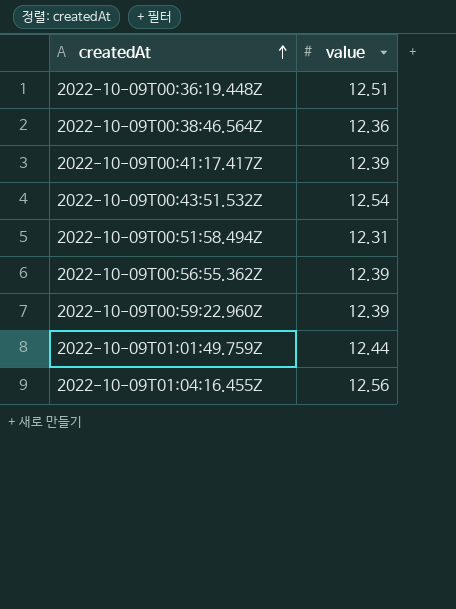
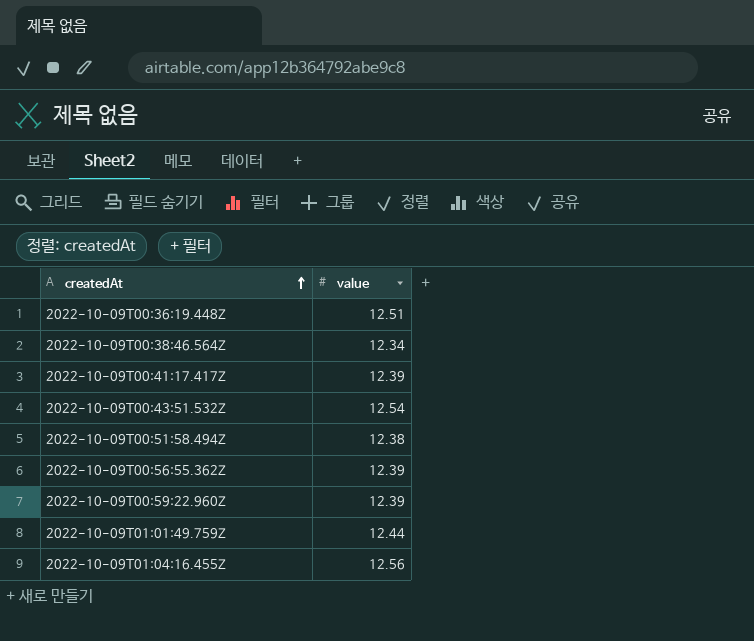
2022-10-09T00:38:46.564Z | value: 12.36 -> 12.34
2022-10-09T00:51:58.494Z | value: 12.31 -> 12.38

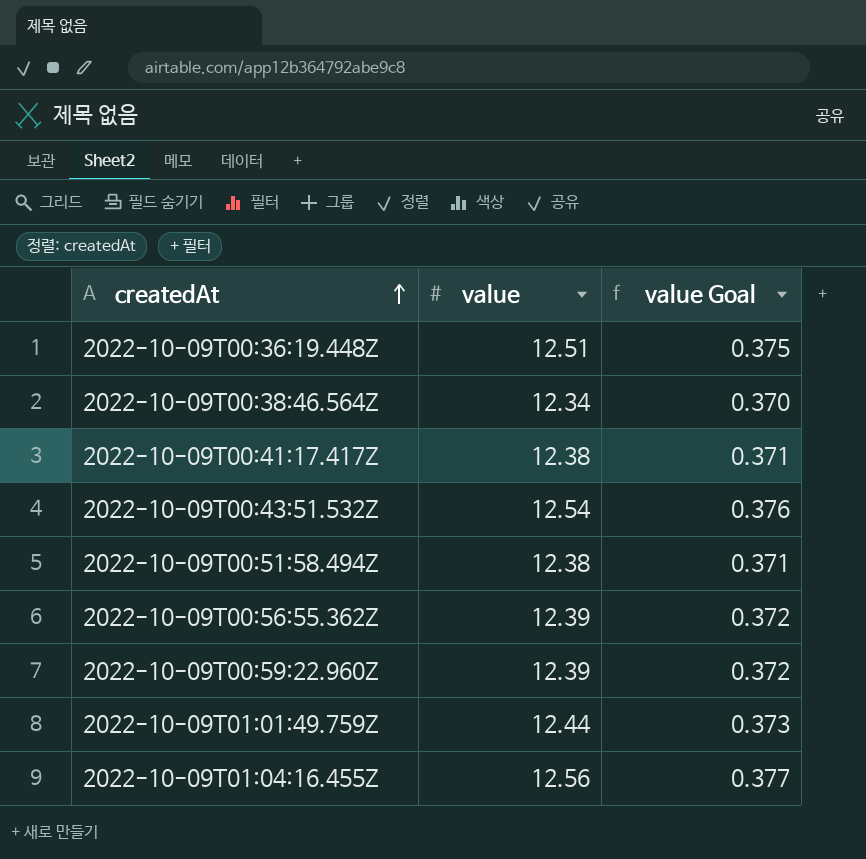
column value Goal | formula: none -> [value] * 0.03
2022-10-09T00:41:17.417Z | value: 12.39 -> 12.38

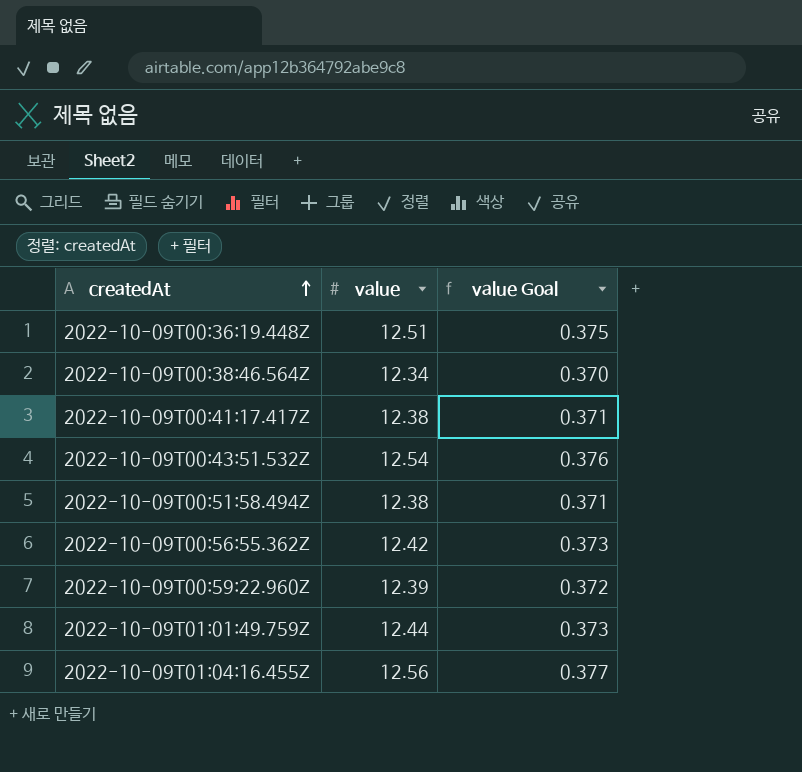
2022-10-09T00:56:55.362Z | value: 12.39 -> 12.42
2022-10-09T00:56:55.362Z | value Goal: 0.372 -> 0.373

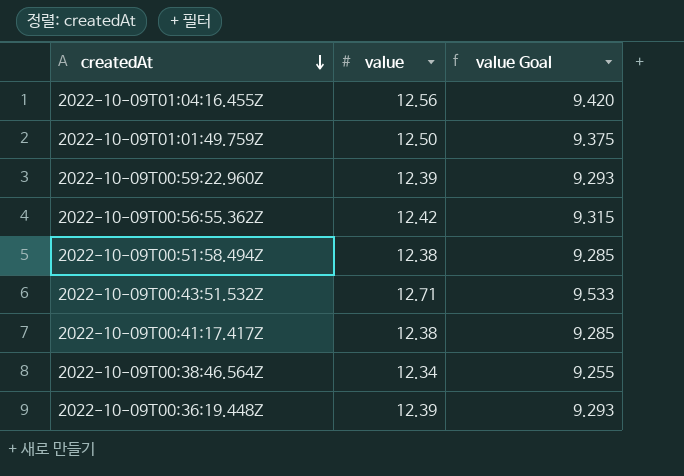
row order: createdAt ascending -> createdAt descending
column value Goal | formula: [value] * 0.03 -> [value] * 0.75
2022-10-09T01:01:49.759Z | value: 12.44 -> 12.50
2022-10-09T00:43:51.532Z | value: 12.54 -> 12.71
2022-10-09T00:36:19.448Z | value: 12.51 -> 12.39

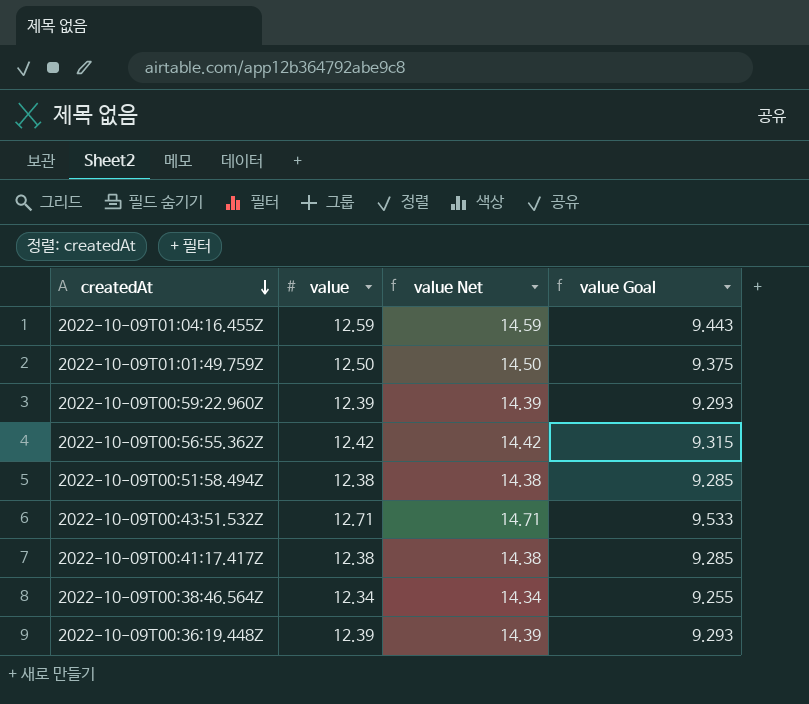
column value Net | formula: none -> [value] + 2
2022-10-09T01:04:16.455Z | value: 12.56 -> 12.59
2022-10-09T01:04:16.455Z | value Goal: 9.420 -> 9.443

